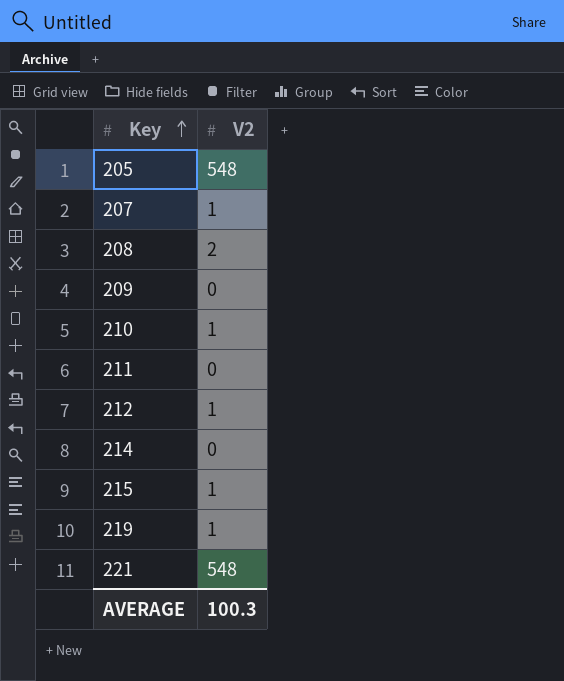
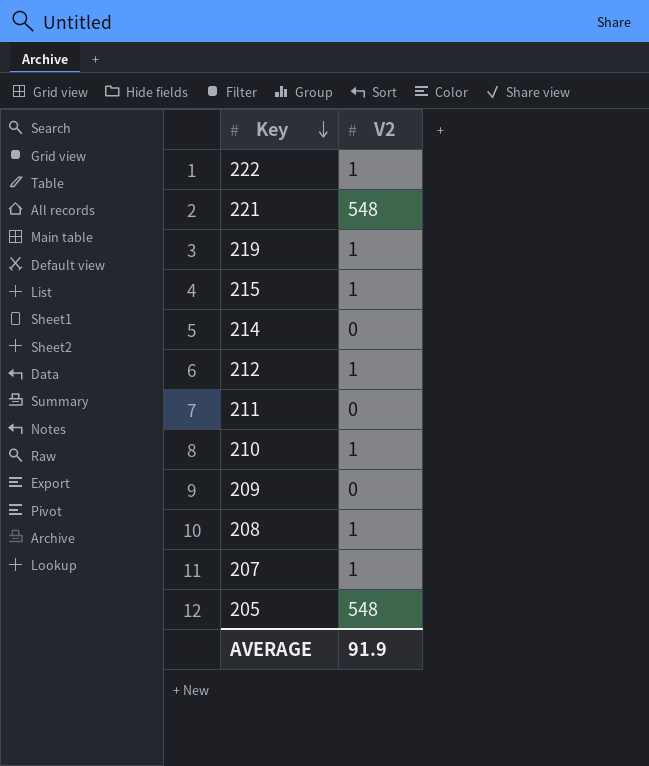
row order: Key ascending -> Key descending
row 222: none -> 1
208 | V2: 2 -> 1
AVERAGE | V2: 100.3 -> 91.9

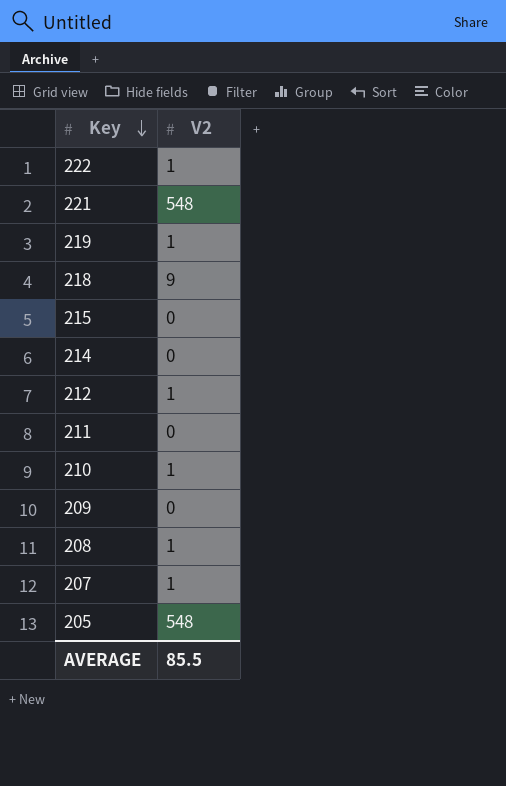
row 218: none -> 9
215 | V2: 1 -> 0
AVERAGE | V2: 91.9 -> 85.5

